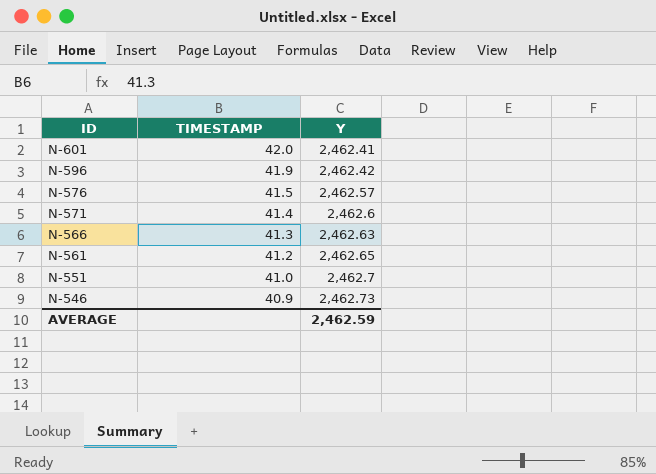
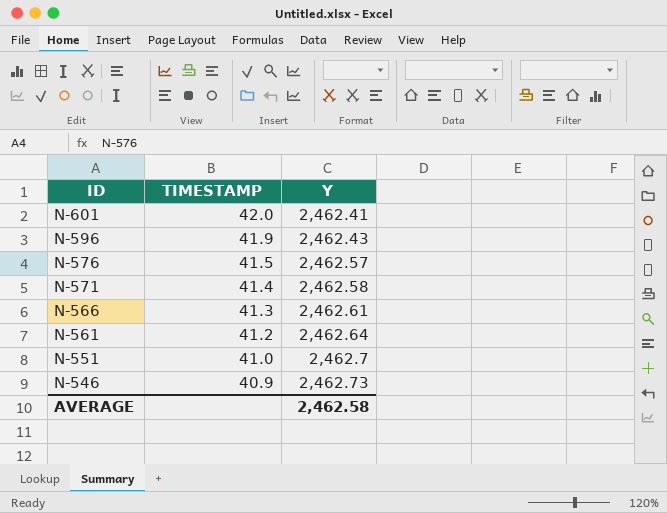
N-596 | Y: 2,462.42 -> 2,462.43
N-571 | Y: 2,462.6 -> 2,462.58
N-566 | Y: 2,462.63 -> 2,462.61
N-561 | Y: 2,462.65 -> 2,462.64
AVERAGE | Y: 2,462.59 -> 2,462.58

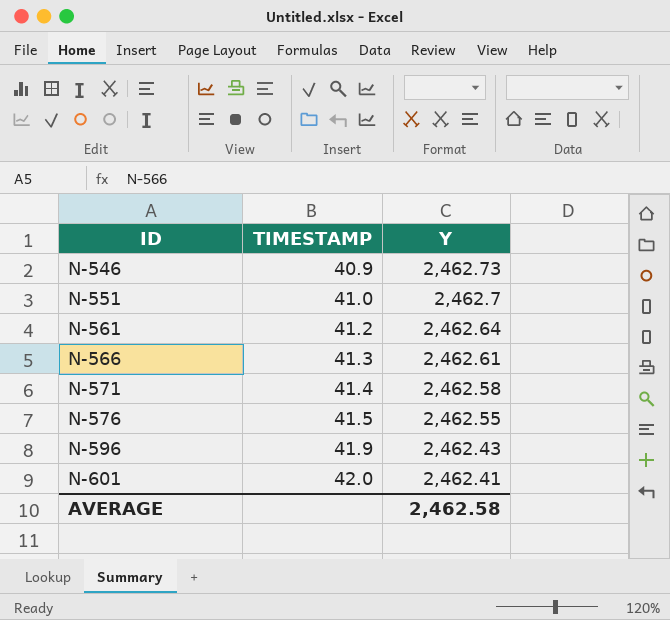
row order: ID descending -> ID ascending
N-576 | Y: 2,462.57 -> 2,462.55

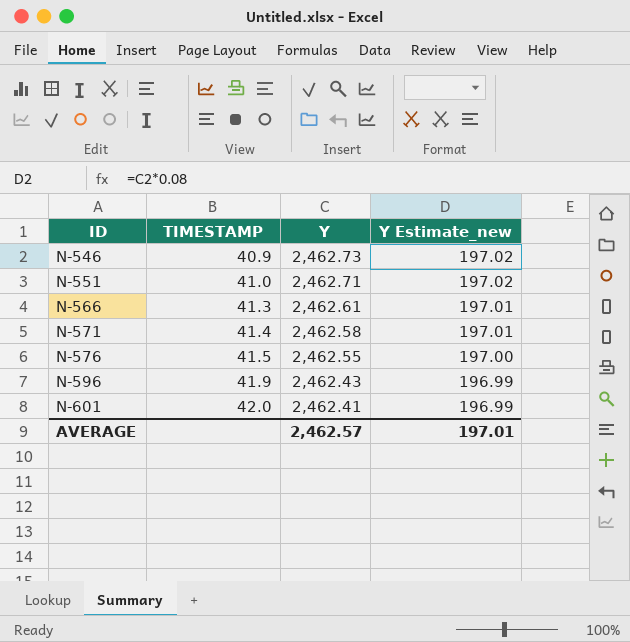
column Y Estimate_new | formula: none -> [Y] * 0.08
row N-561: 41.2 | 2,462.64 -> none
N-551 | Y: 2,462.7 -> 2,462.71
AVERAGE | Y: 2,462.58 -> 2,462.57

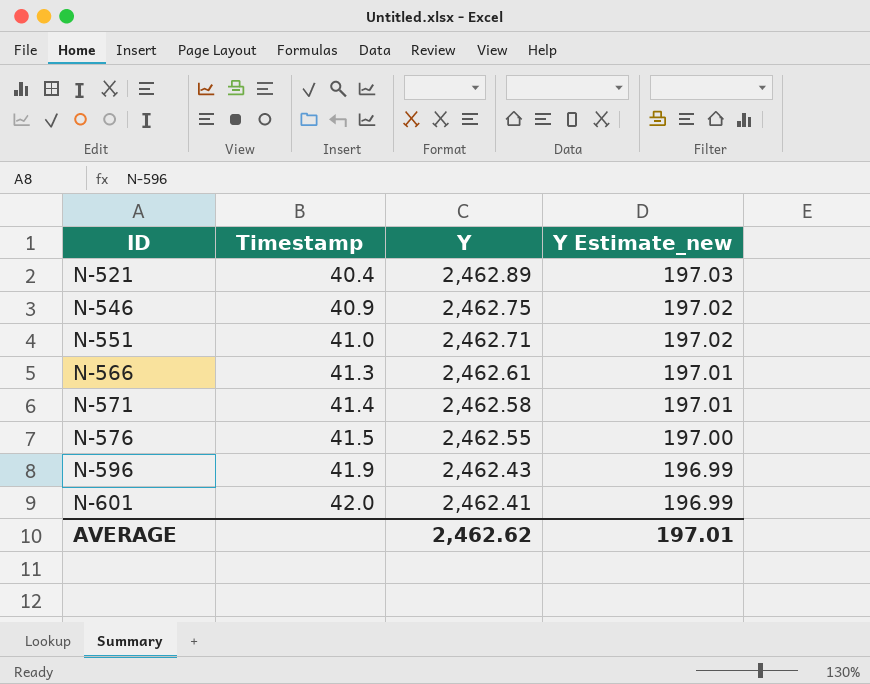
column name: TIMESTAMP -> Timestamp
row N-521: none -> 40.4 | 2,462.89 | 197.03
N-546 | Y: 2,462.73 -> 2,462.75
AVERAGE | Y: 2,462.57 -> 2,462.62

